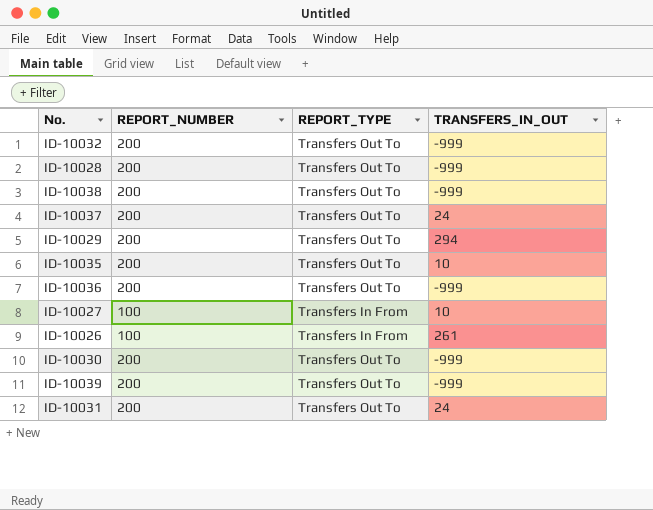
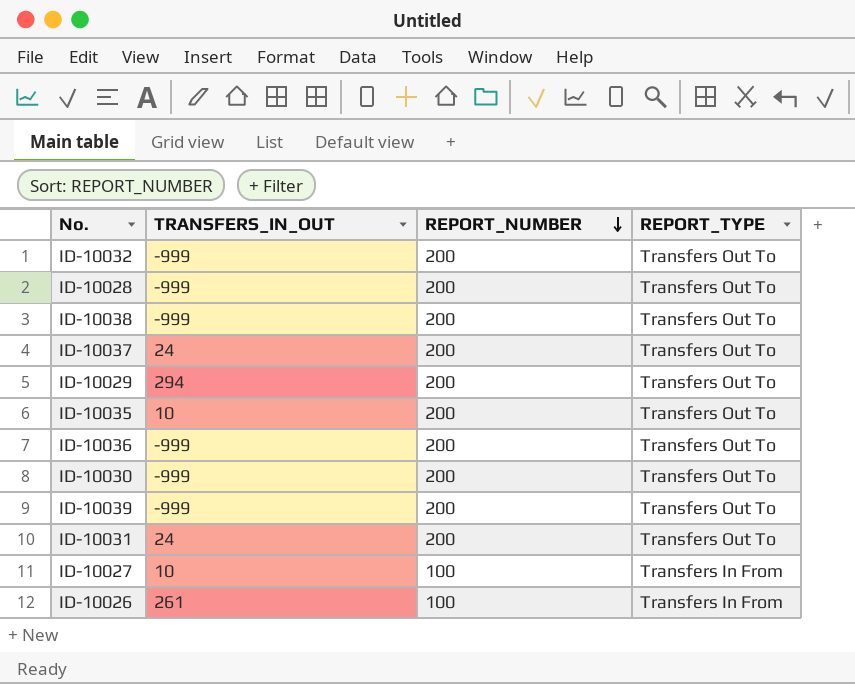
row order: none -> REPORT_NUMBER descending
column TRANSFERS_IN_OUT | position: 4 -> 2

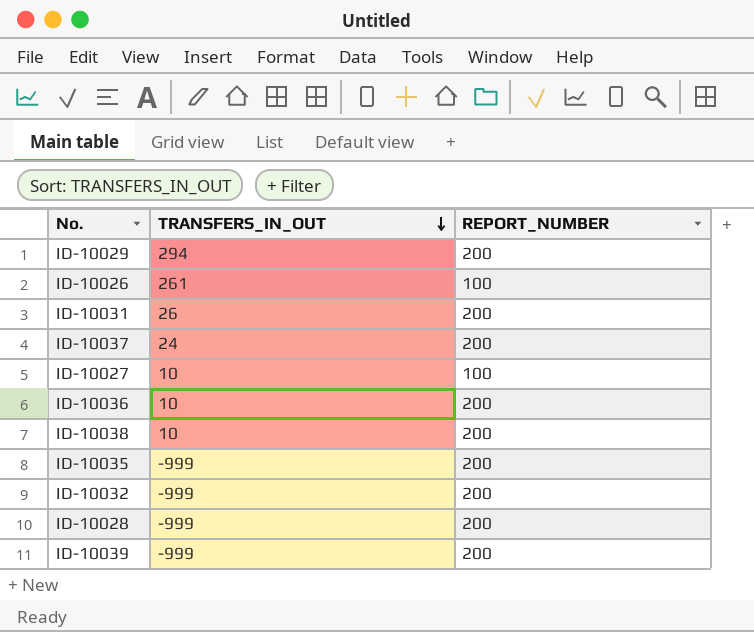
row order: REPORT_NUMBER descending -> TRANSFERS_IN_OUT descending
column REPORT_TYPE | position: 4 -> none
row ID-10030: -999 | 200 | Transfers Out To -> none
ID-10031 | TRANSFERS_IN_OUT: 24 -> 26
ID-10036 | TRANSFERS_IN_OUT: -999 -> 10
ID-10038 | TRANSFERS_IN_OUT: -999 -> 10
ID-10035 | TRANSFERS_IN_OUT: 10 -> -999

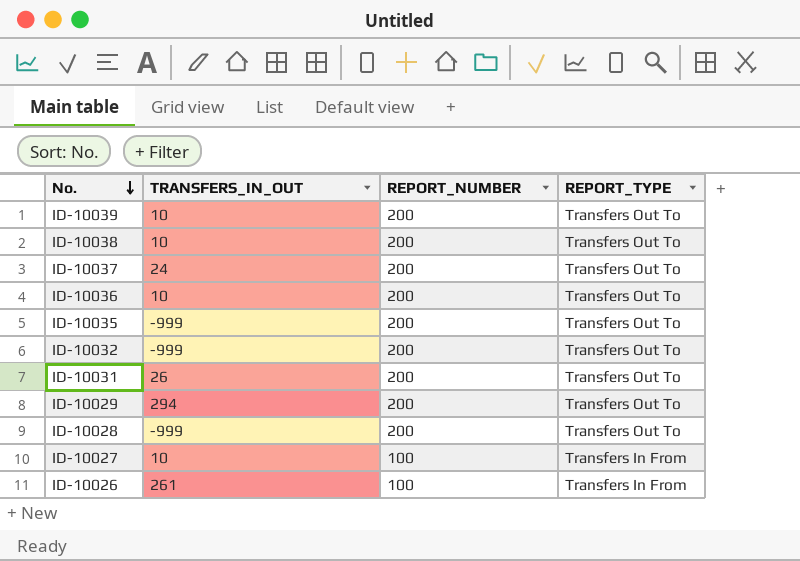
row order: TRANSFERS_IN_OUT descending -> No. descending
column REPORT_TYPE | position: none -> 4
ID-10039 | TRANSFERS_IN_OUT: -999 -> 10

